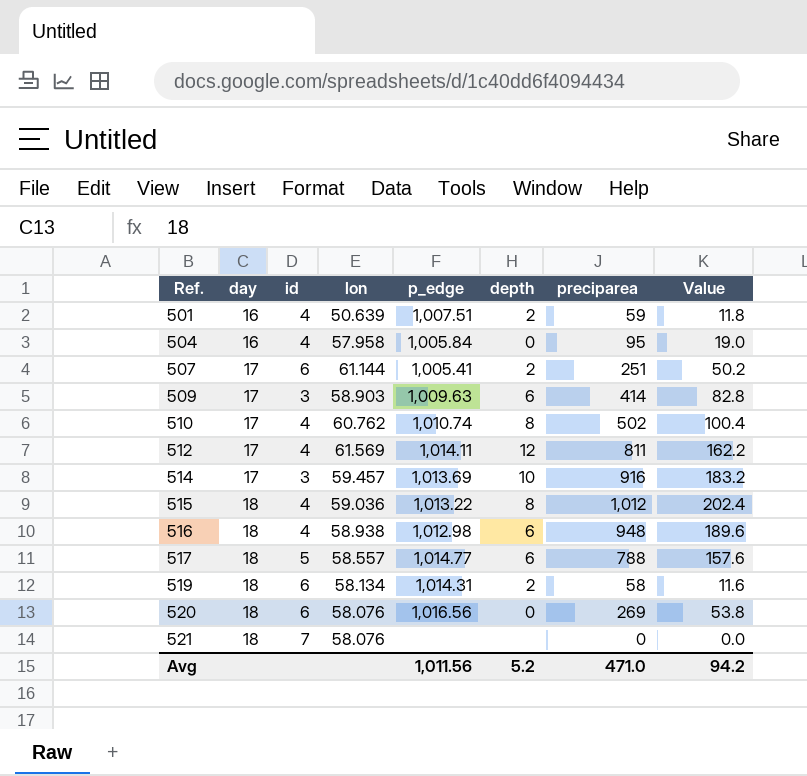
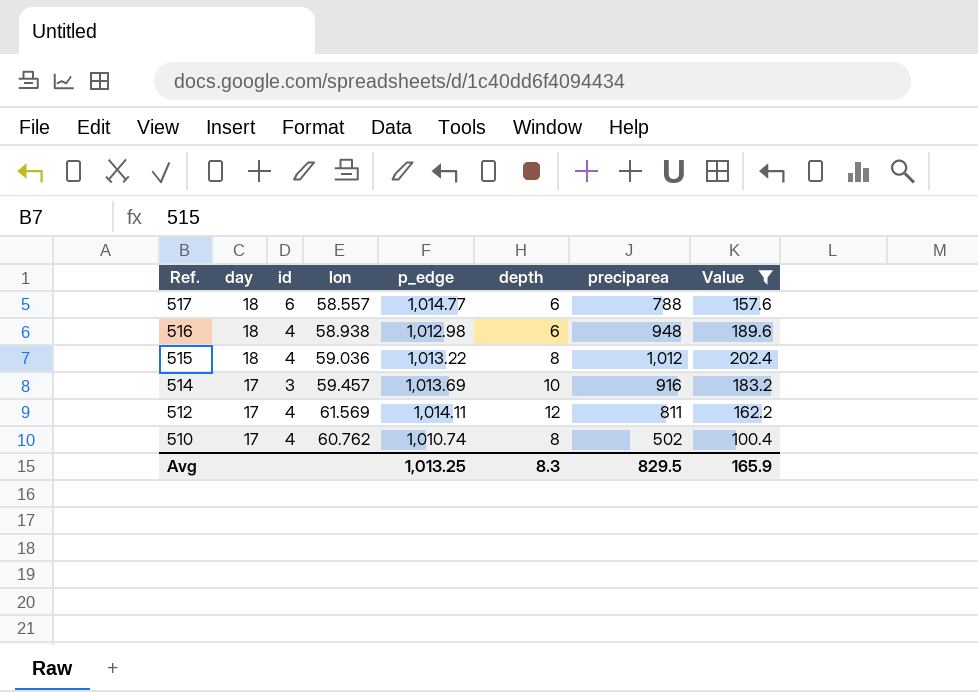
filter: none -> Value >= 100.4
row order: Ref. ascending -> Ref. descending
517 | id: 5 -> 6
Avg | p_edge: 1,011.56 -> 1,013.25
Avg | depth: 5.2 -> 8.3
Avg | preciparea: 471.0 -> 829.5
Avg | Value: 94.2 -> 165.9

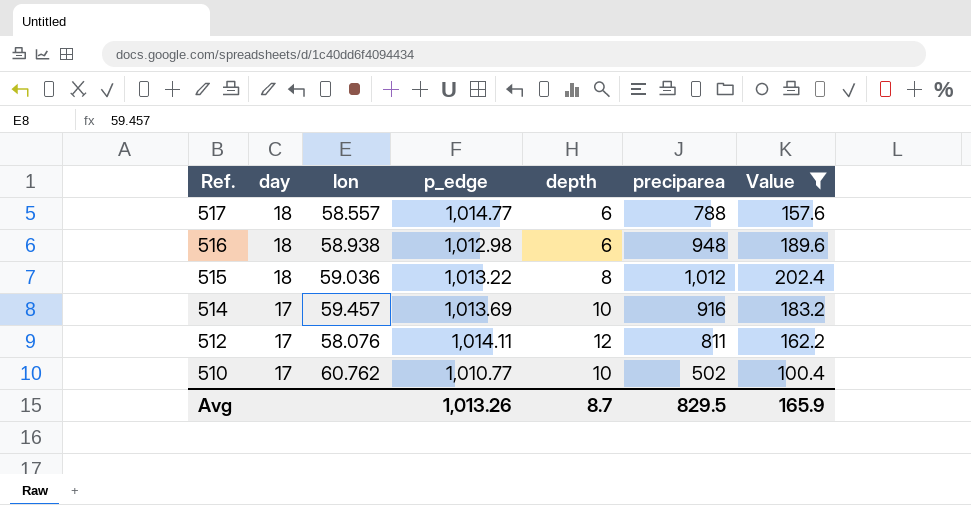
column id | position: 3 -> none
512 | lon: 61.569 -> 58.076
510 | p_edge: 1,010.74 -> 1,010.77
510 | depth: 8 -> 10
Avg | p_edge: 1,013.25 -> 1,013.26
Avg | depth: 8.3 -> 8.7

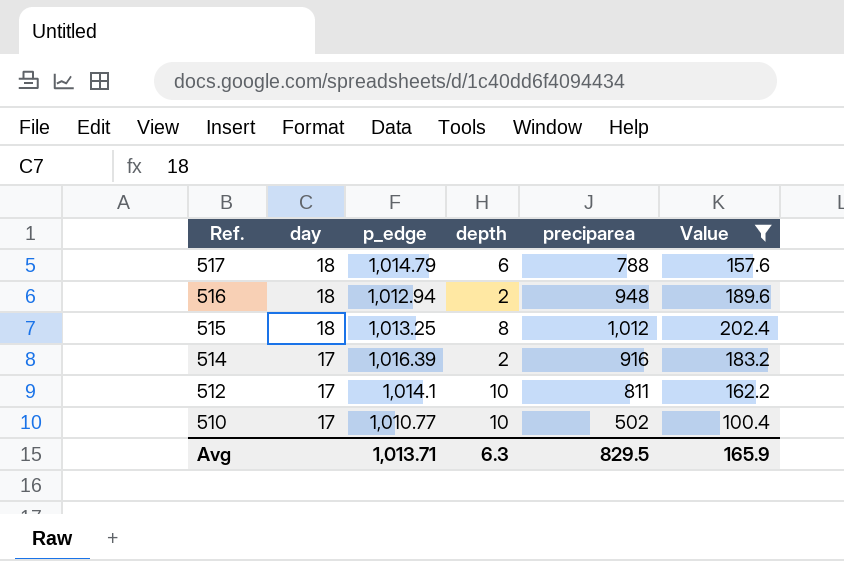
column lon | position: 3 -> none
517 | p_edge: 1,014.77 -> 1,014.79
516 | p_edge: 1,012.98 -> 1,012.94
516 | depth: 6 -> 2
515 | p_edge: 1,013.22 -> 1,013.25
514 | p_edge: 1,013.69 -> 1,016.39
514 | depth: 10 -> 2
512 | p_edge: 1,014.11 -> 1,014.1
512 | depth: 12 -> 10
Avg | p_edge: 1,013.26 -> 1,013.71
Avg | depth: 8.7 -> 6.3

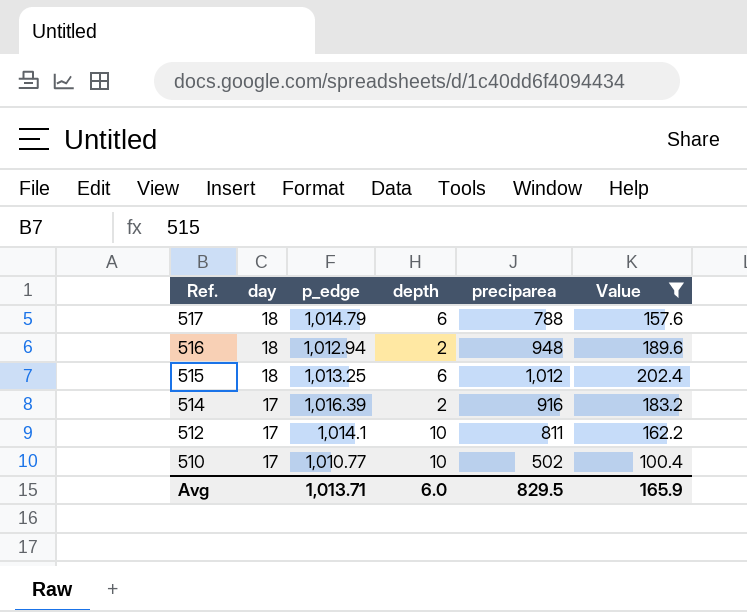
515 | depth: 8 -> 6
Avg | depth: 6.3 -> 6.0

